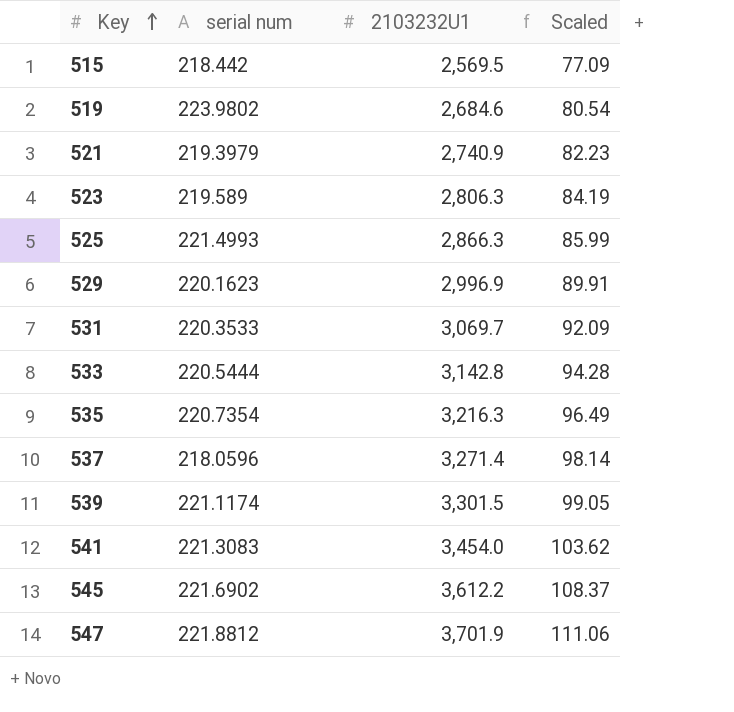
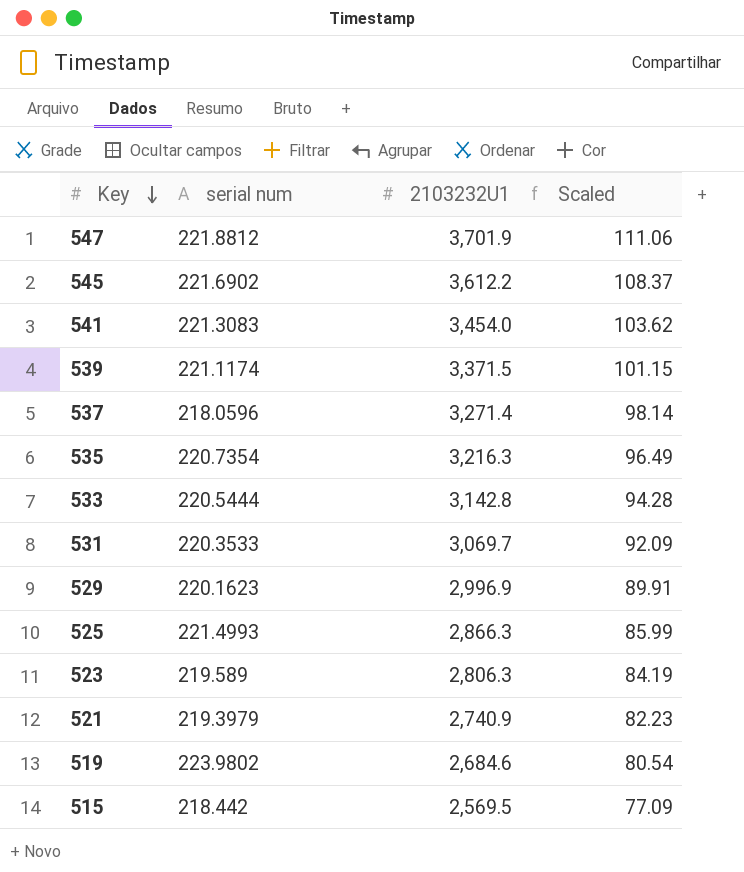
row order: Key ascending -> Key descending
539 | 2103232U1: 3,301.5 -> 3,371.5
539 | Scaled: 99.05 -> 101.15

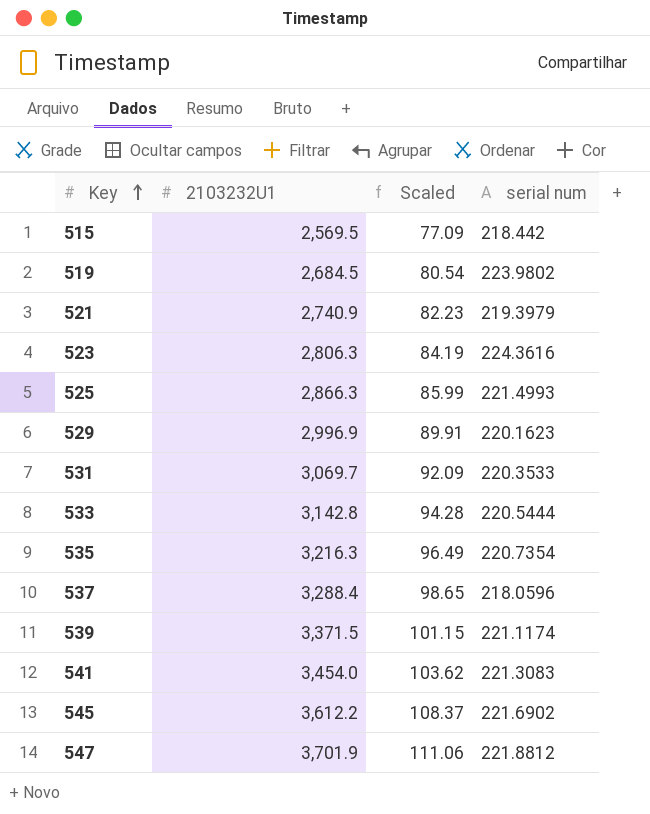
row order: Key descending -> Key ascending
column serial num | position: 2 -> 4
519 | 2103232U1: 2,684.6 -> 2,684.5
523 | serial num: 219.589 -> 224.3616
537 | 2103232U1: 3,271.4 -> 3,288.4
537 | Scaled: 98.14 -> 98.65

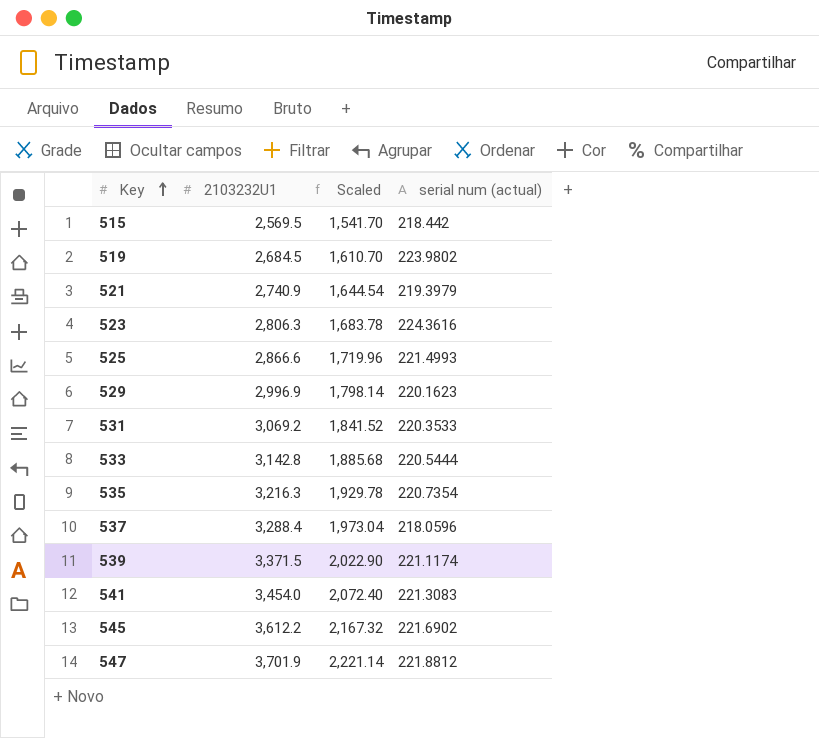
column Scaled | formula: [2103232U1] * 0.03 -> [2103232U1] * 0.6
column name: serial num -> serial num (actual)
525 | 2103232U1: 2,866.3 -> 2,866.6
531 | 2103232U1: 3,069.7 -> 3,069.2

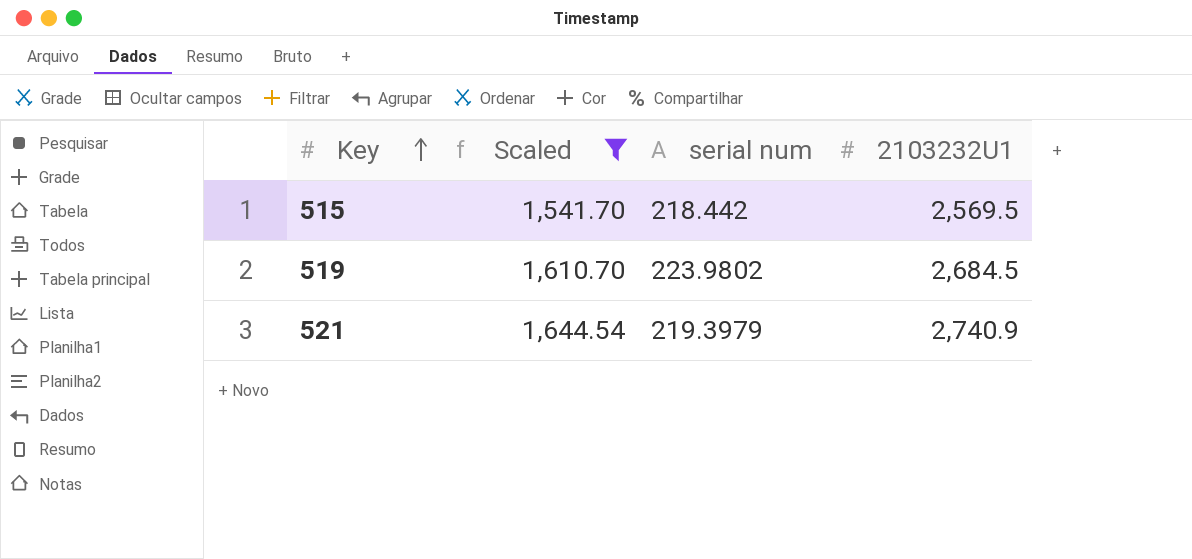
filter: none -> Scaled <= 1,644.54
column name: serial num (actual) -> serial num
column 2103232U1 | position: 2 -> 4

